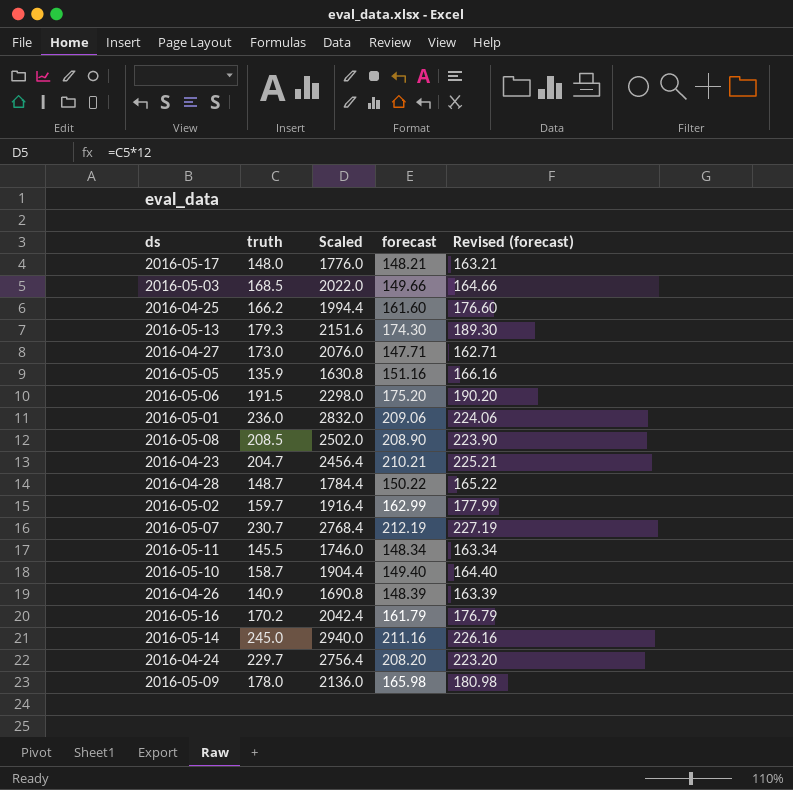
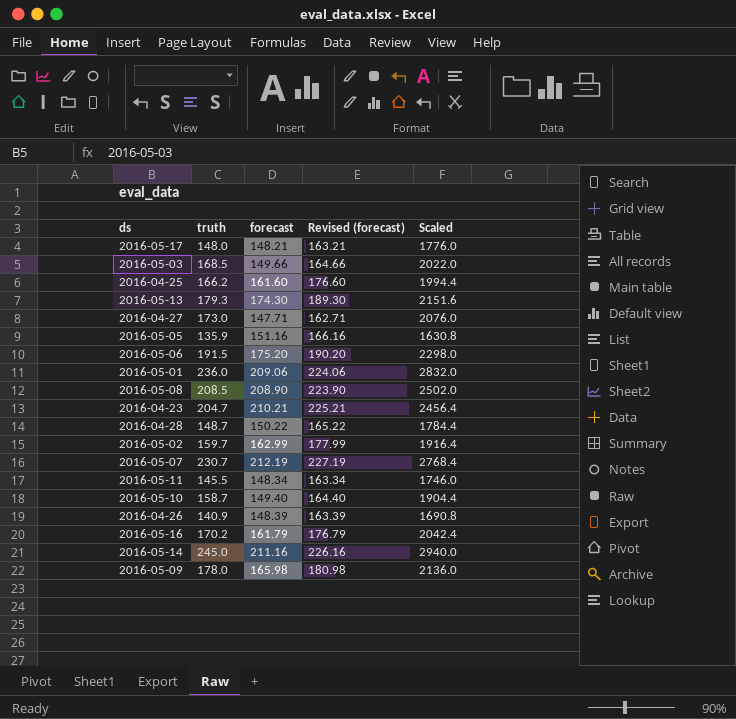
column Scaled | position: 3 -> 5
row 2016-04-24: 229.7 | 2756.4 | 208.20 | 223.20 -> none

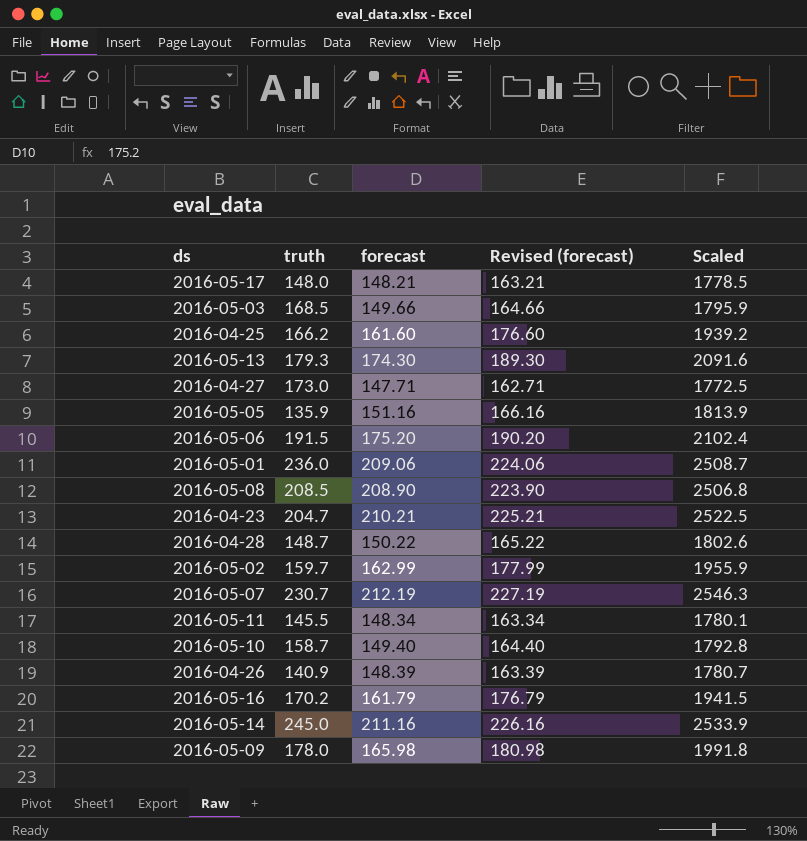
column Scaled | formula: [truth] * 12 -> [forecast] * 12

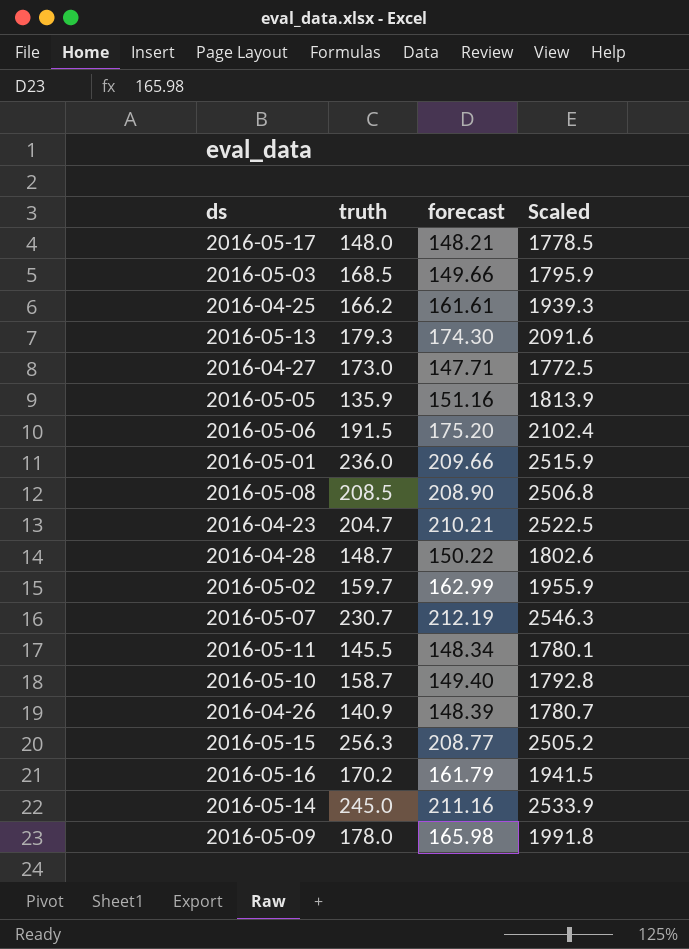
column Revised (forecast) | formula: [forecast] + 15 -> none
2016-04-25 | forecast: 161.60 -> 161.61
2016-04-25 | Scaled: 1939.2 -> 1939.3
2016-05-01 | forecast: 209.06 -> 209.66
2016-05-01 | Scaled: 2508.7 -> 2515.9
row 2016-05-15: none -> 256.3 | 208.77 | 2505.2

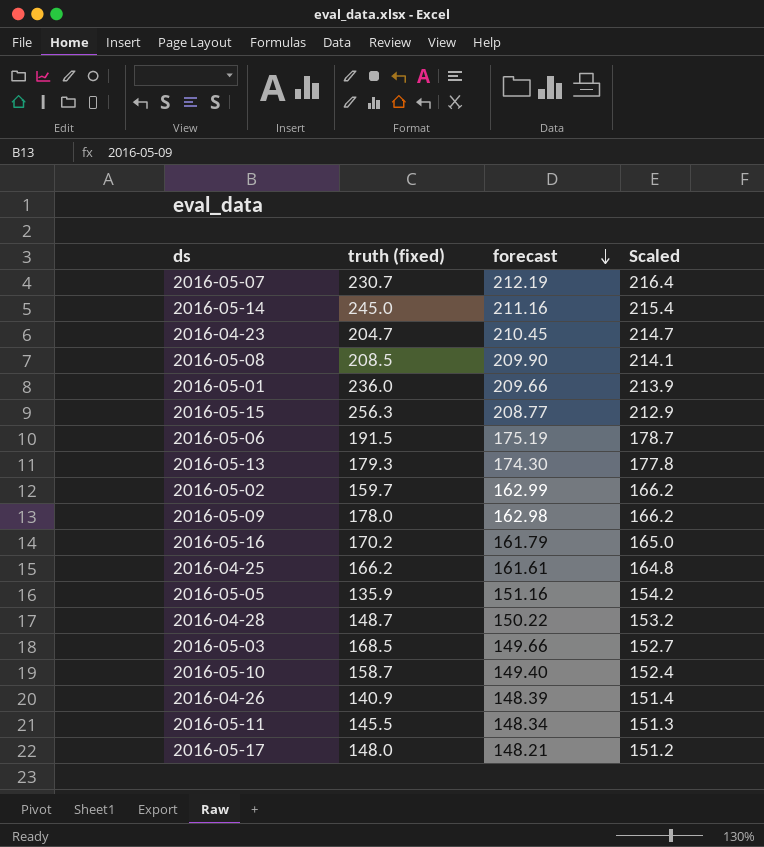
row order: none -> forecast descending
column name: truth -> truth (fixed)
column Scaled | formula: [forecast] * 12 -> [forecast] * 1.02
row 2016-04-27: 173.0 | 147.71 | 1772.5 -> none
2016-04-23 | forecast: 210.21 -> 210.45
2016-05-08 | forecast: 208.90 -> 209.90
2016-05-06 | forecast: 175.20 -> 175.19
2016-05-09 | forecast: 165.98 -> 162.98

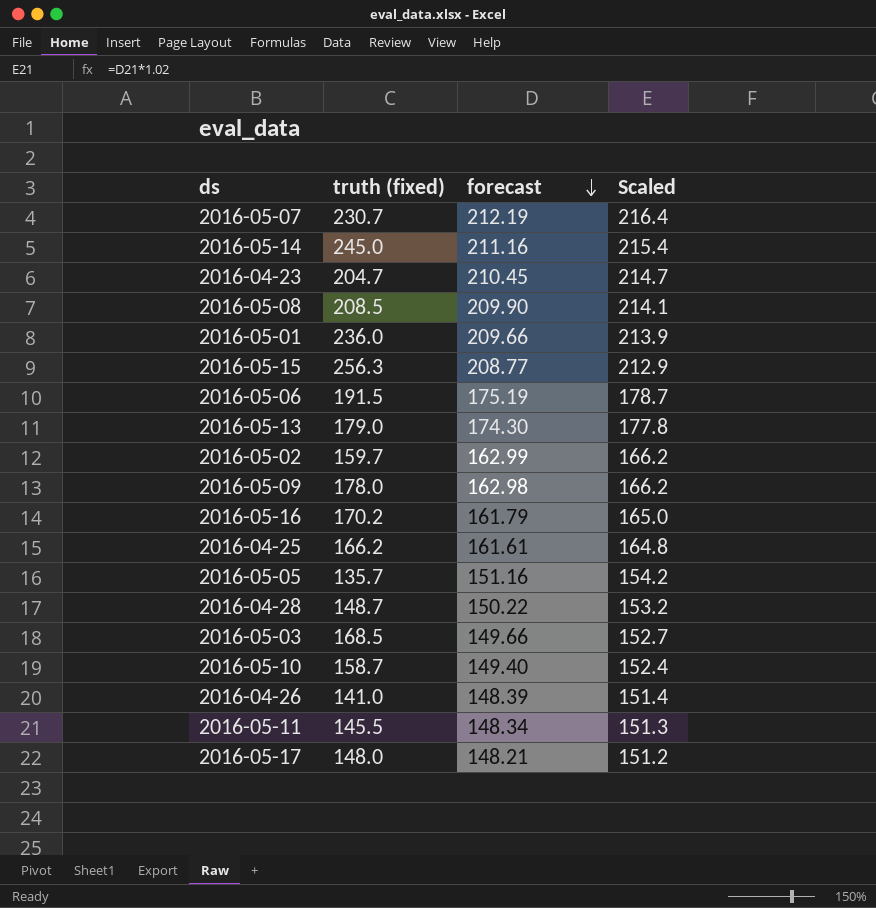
2016-05-13 | truth (fixed): 179.3 -> 179.0
2016-05-05 | truth (fixed): 135.9 -> 135.7
2016-04-26 | truth (fixed): 140.9 -> 141.0

